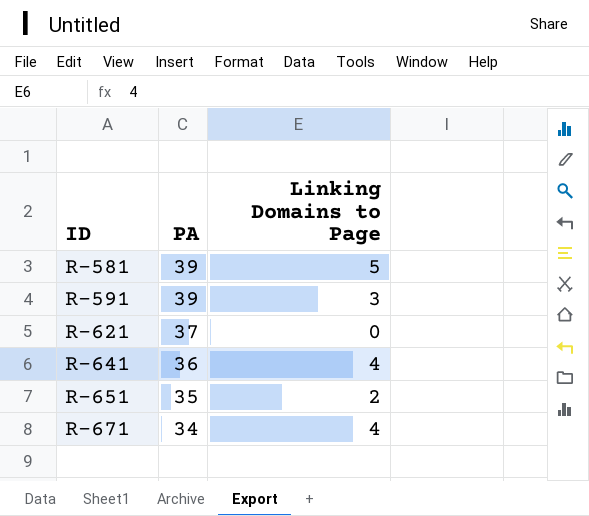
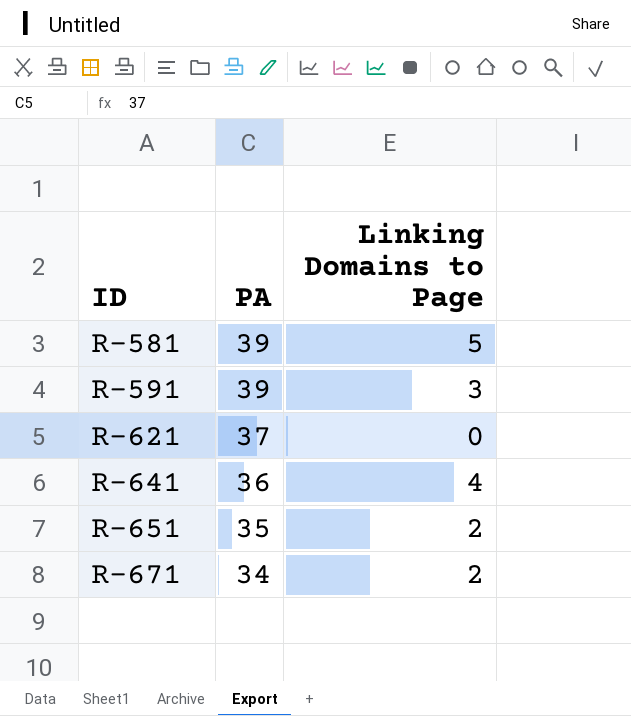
R-671 | Linking Domains to Page: 4 -> 2

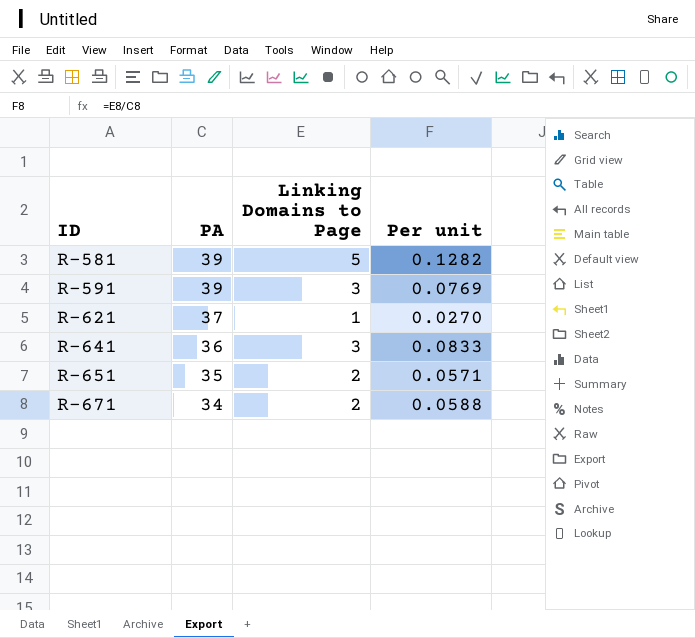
column Per unit | formula: none -> [Linking Domains to Page] / [PA]
R-621 | Linking Domains to Page: 0 -> 1
R-641 | Linking Domains to Page: 4 -> 3

